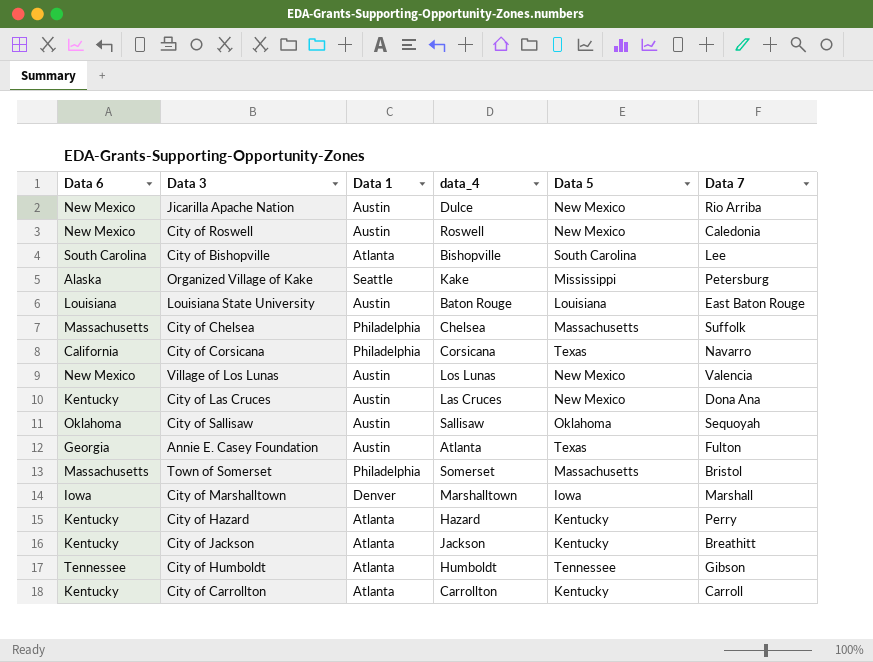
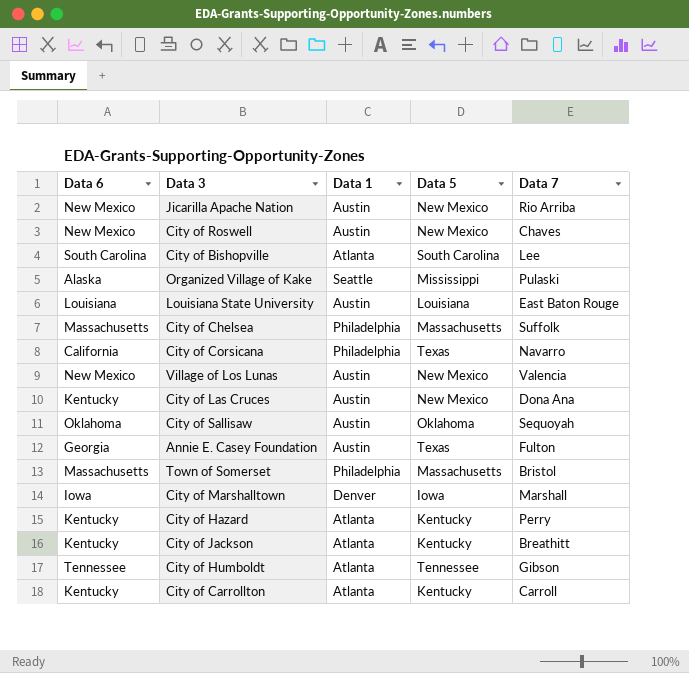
column data_4 | position: 4 -> none
City of Roswell | Data 7: Caledonia -> Chaves
Organized Village of Kake | Data 7: Petersburg -> Pulaski

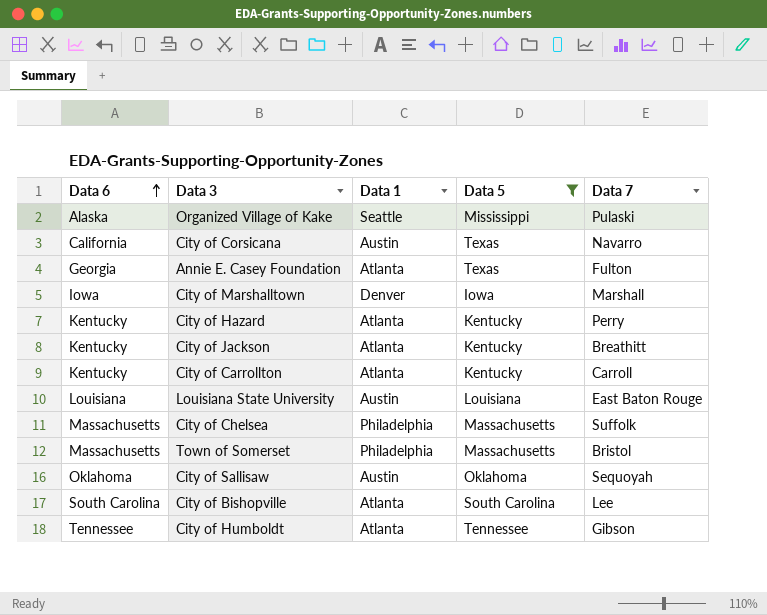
filter: none -> Data 5 != New Mexico
row order: none -> Data 6 ascending
City of Corsicana | Data 1: Philadelphia -> Austin
Annie E. Casey Foundation | Data 1: Austin -> Atlanta

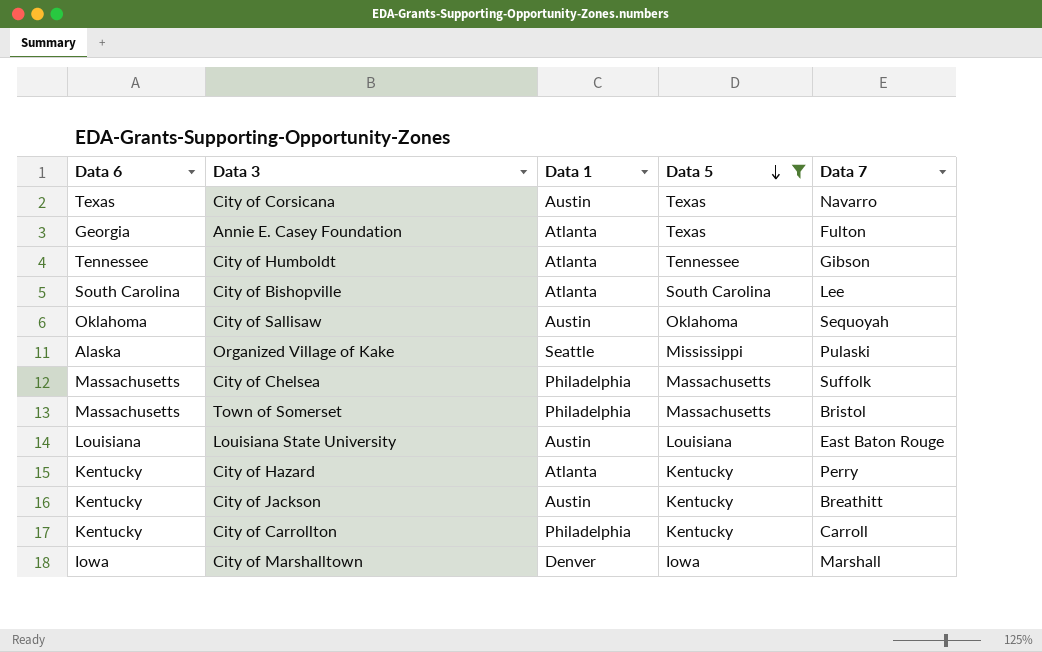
row order: Data 6 ascending -> Data 5 descending
City of Corsicana | Data 6: California -> Texas
City of Jackson | Data 1: Atlanta -> Austin
City of Carrollton | Data 1: Atlanta -> Philadelphia

